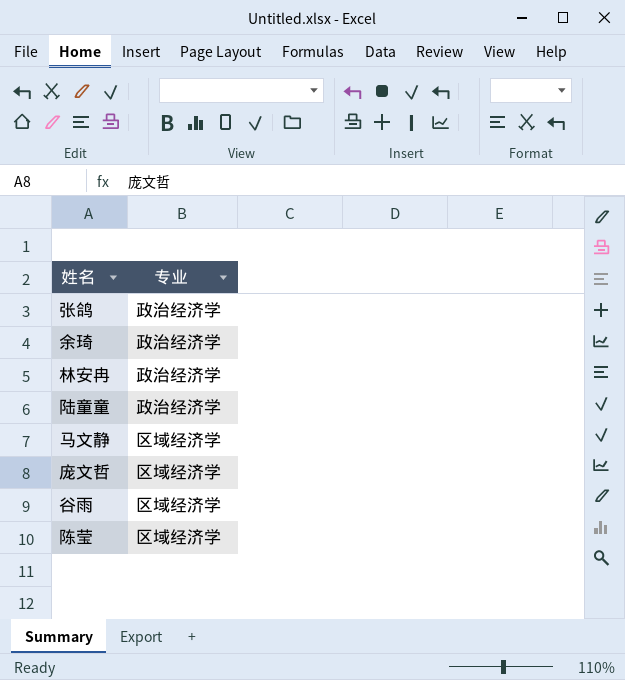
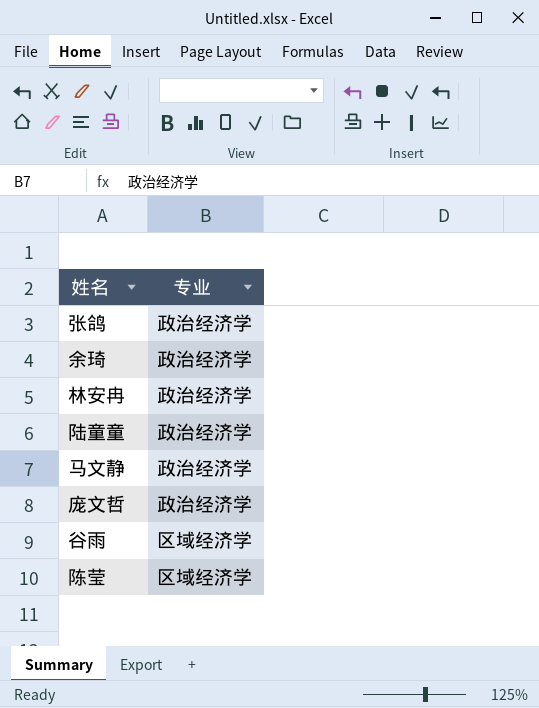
马文静 | 专业: 区域经济学 -> 政治经济学
庞文哲 | 专业: 区域经济学 -> 政治经济学

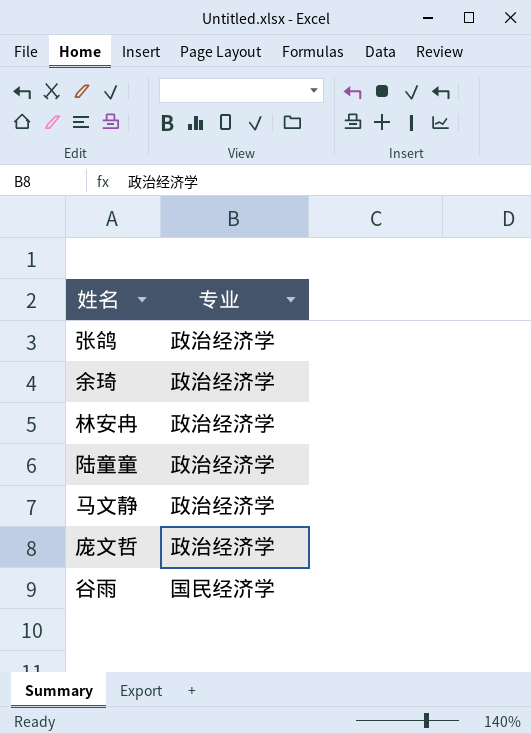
row 陈莹: 区域经济学 -> none
谷雨 | 专业: 区域经济学 -> 国民经济学

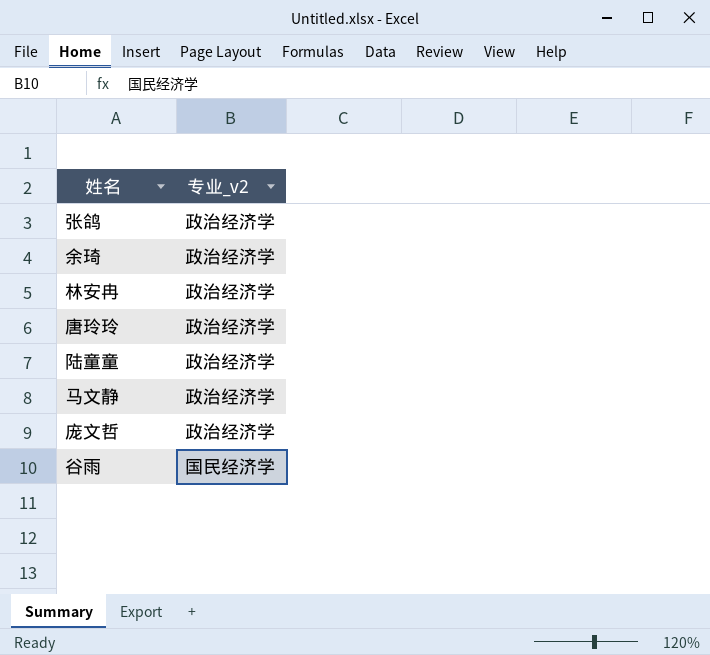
column name: 专业 -> 专业_v2
row 唐玲玲: none -> 政治经济学

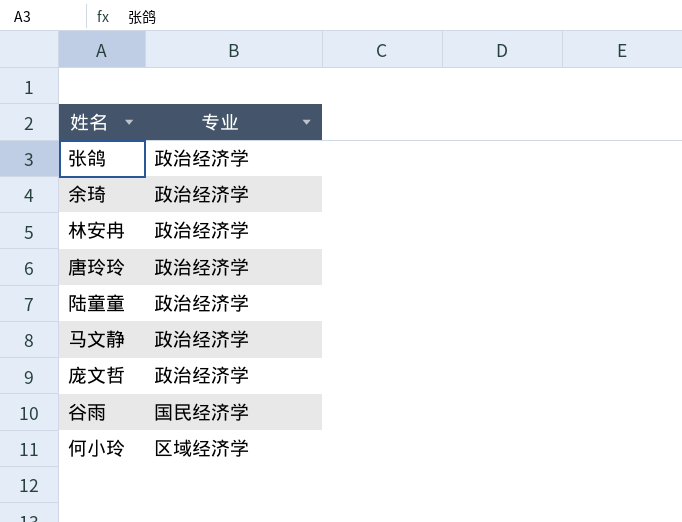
column name: 专业_v2 -> 专业
row 何小玲: none -> 区域经济学

